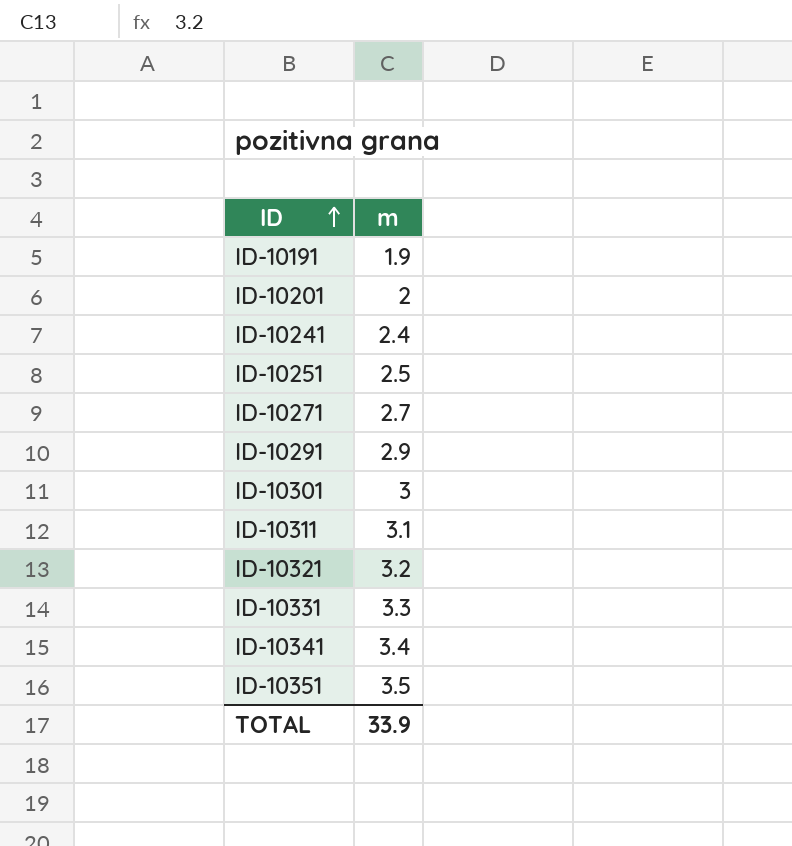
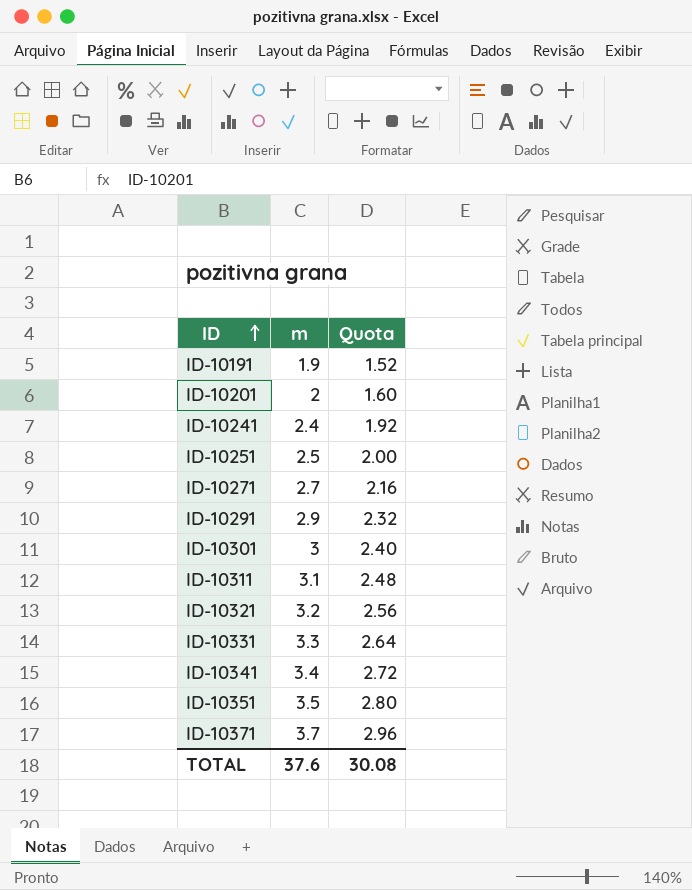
column Quota | formula: none -> [m] * 0.8
row ID-10371: none -> 3.7 | 2.96
TOTAL | m: 33.9 -> 37.6

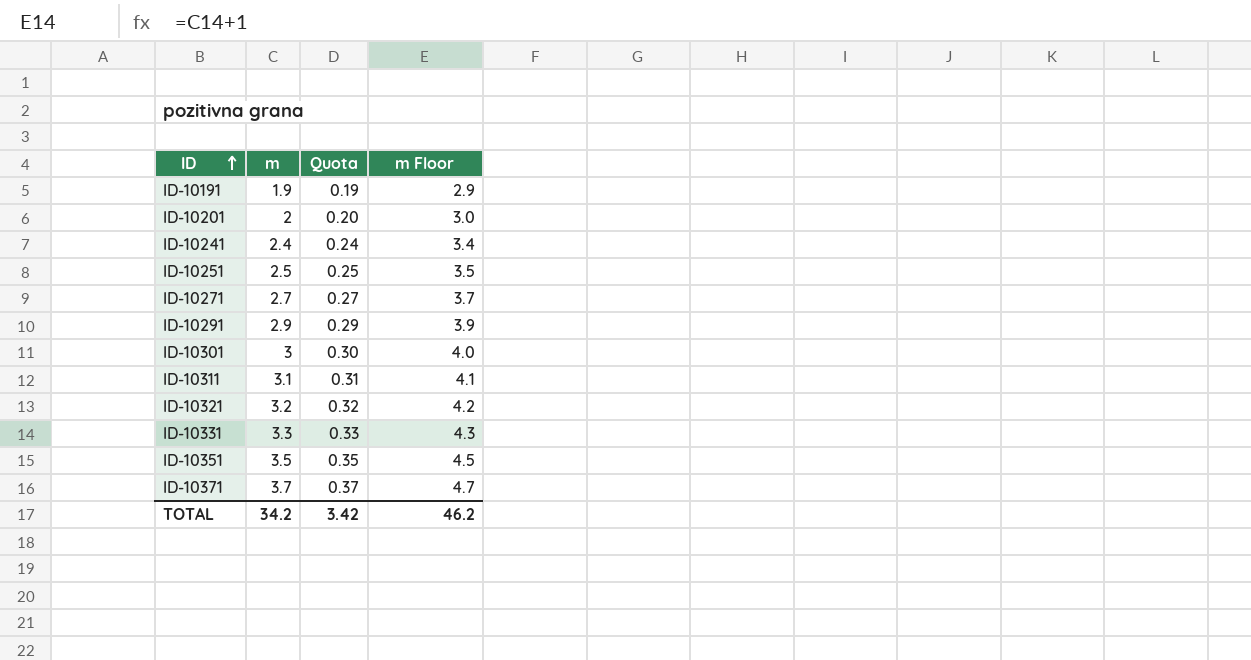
column Quota | formula: [m] * 0.8 -> [m] * 0.1
column m Floor | formula: none -> [m] + 1
row ID-10341: 3.4 | 2.72 -> none
TOTAL | m: 37.6 -> 34.2
TOTAL | Quota: 30.08 -> 3.42

